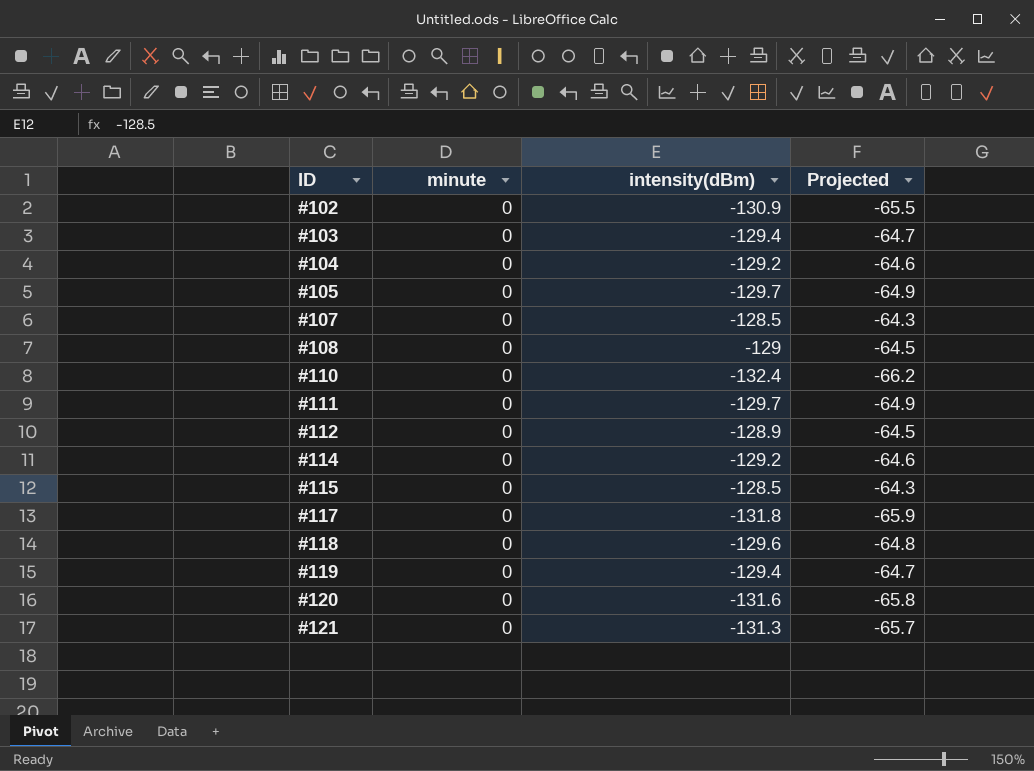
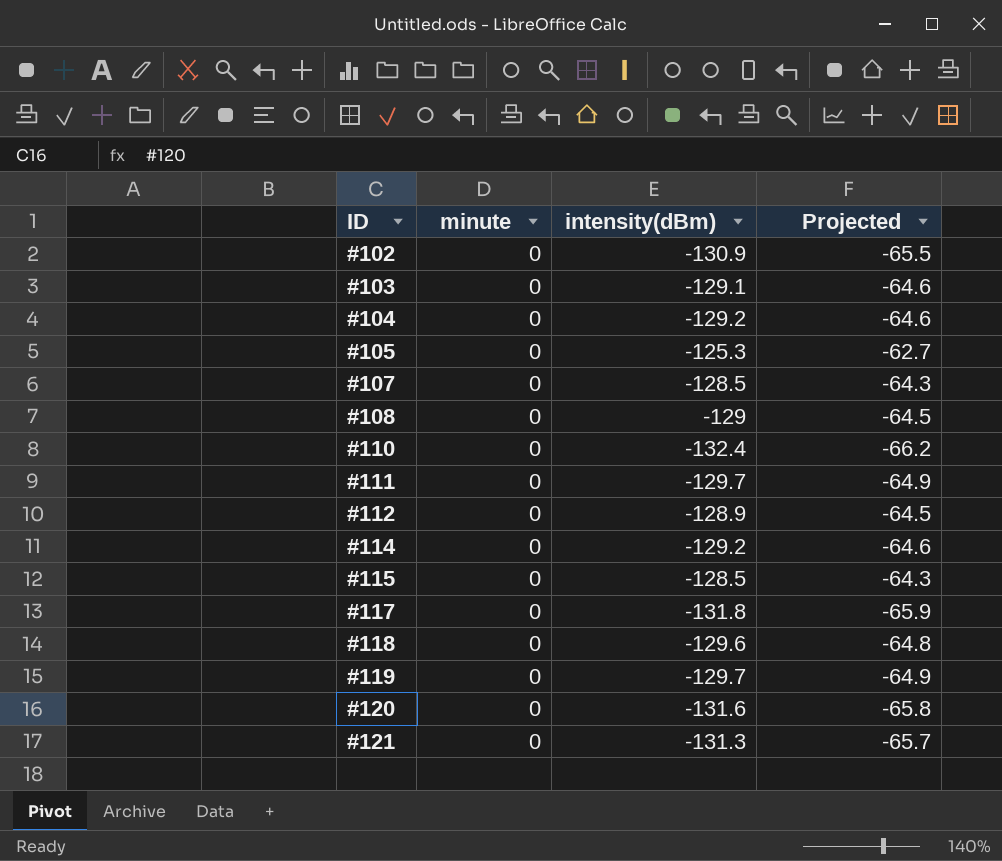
#103 | intensity(dBm): -129.4 -> -129.1
#103 | Projected: -64.7 -> -64.6
#105 | intensity(dBm): -129.7 -> -125.3
#105 | Projected: -64.9 -> -62.7
#119 | intensity(dBm): -129.4 -> -129.7
#119 | Projected: -64.7 -> -64.9

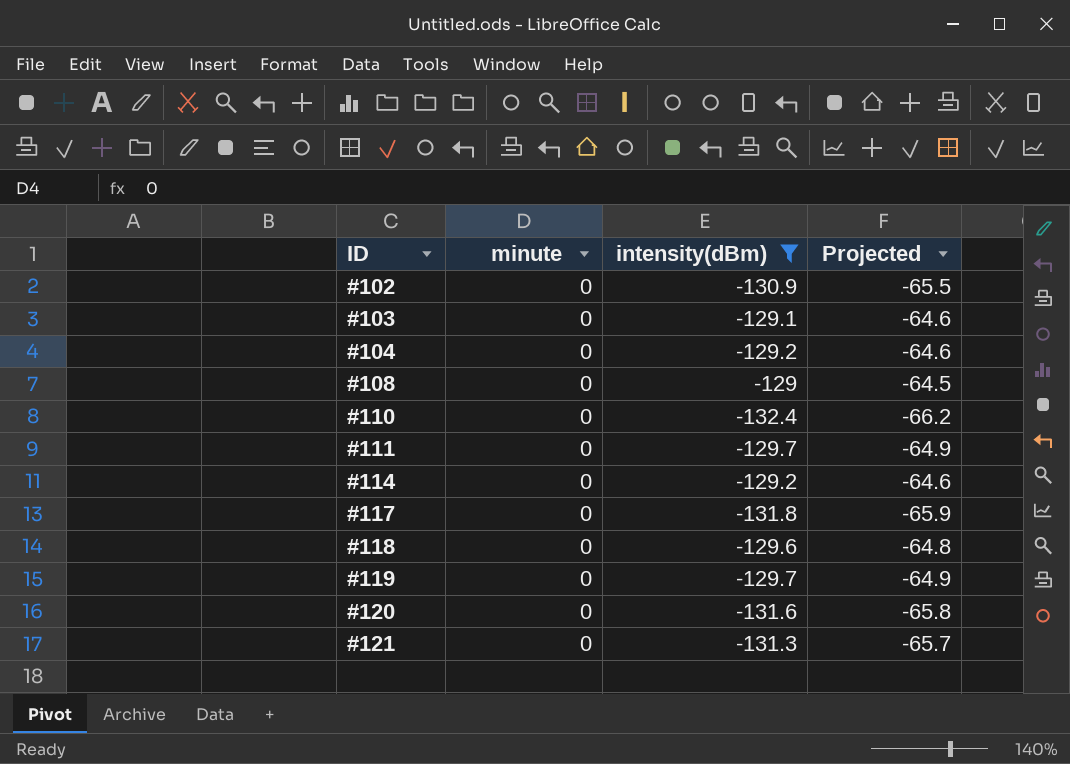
filter: none -> intensity(dBm) <= -129

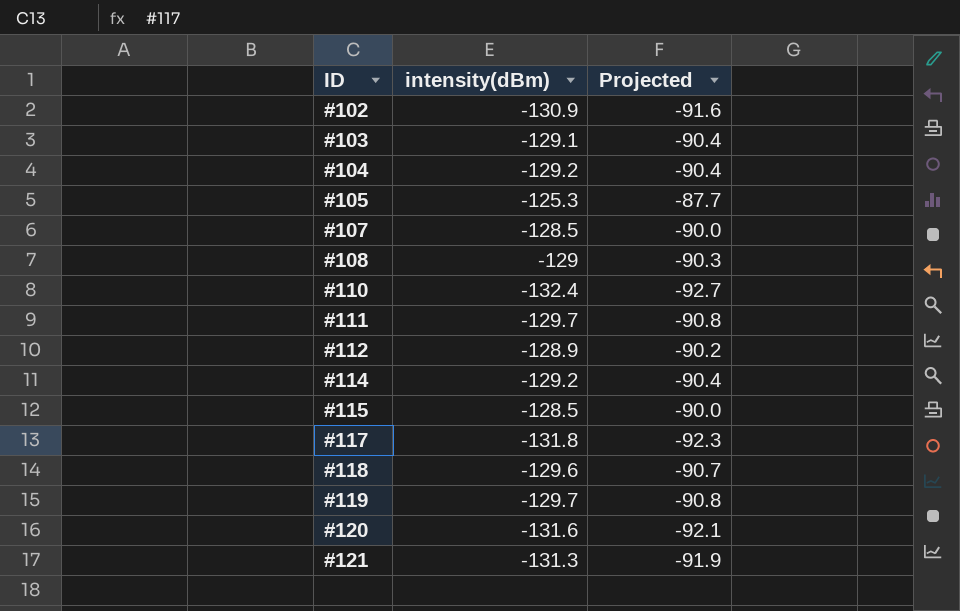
filter: intensity(dBm) <= -129 -> none
column minute | position: 2 -> none
column Projected | formula: [intensity(dBm)] * 0.5 -> [intensity(dBm)] * 0.7

